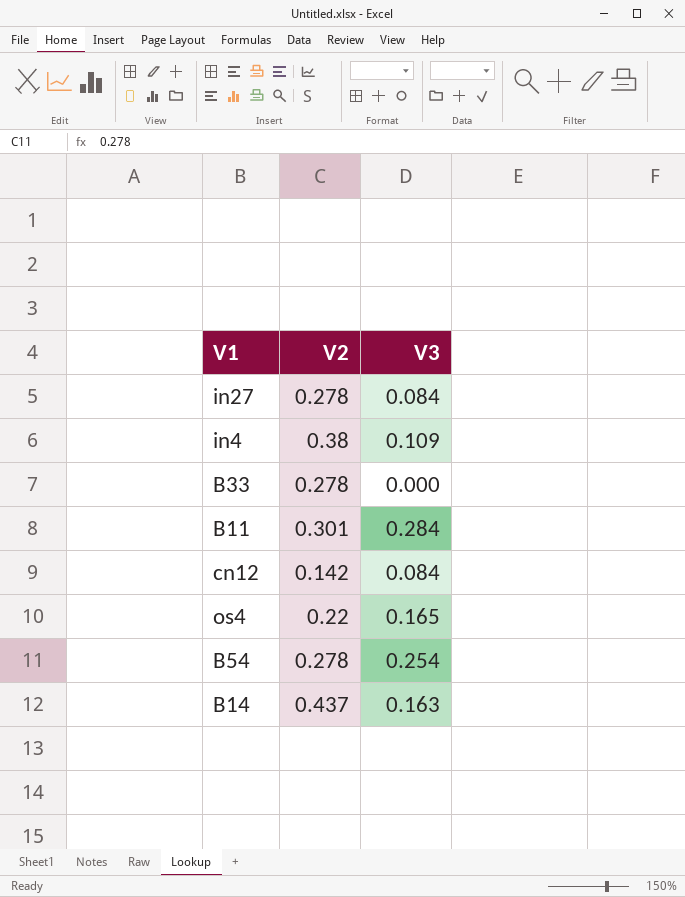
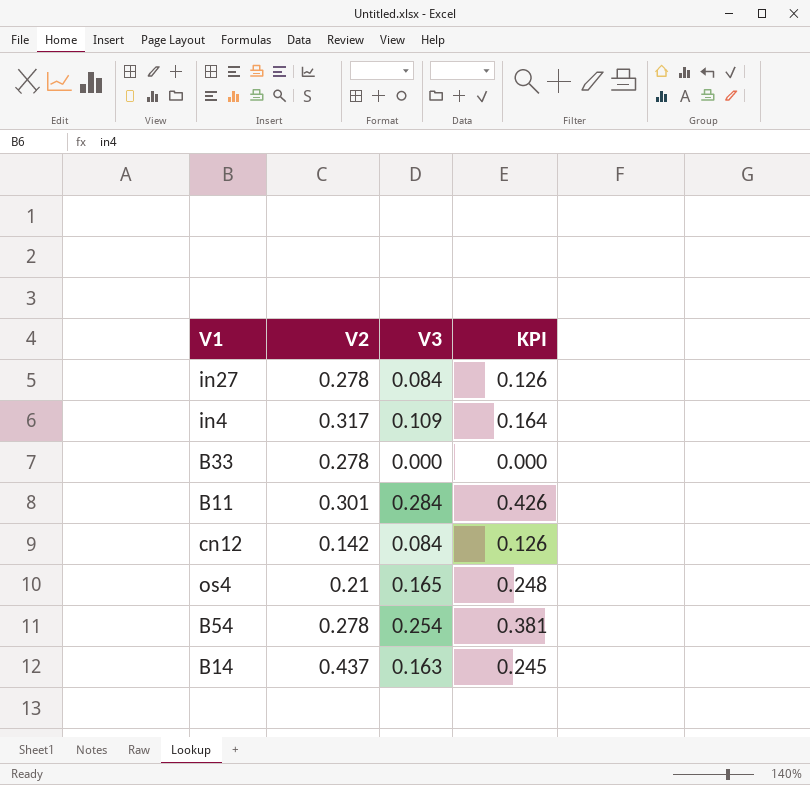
column KPI | formula: none -> [V3] * 1.5
in4 | V2: 0.38 -> 0.317
os4 | V2: 0.22 -> 0.21

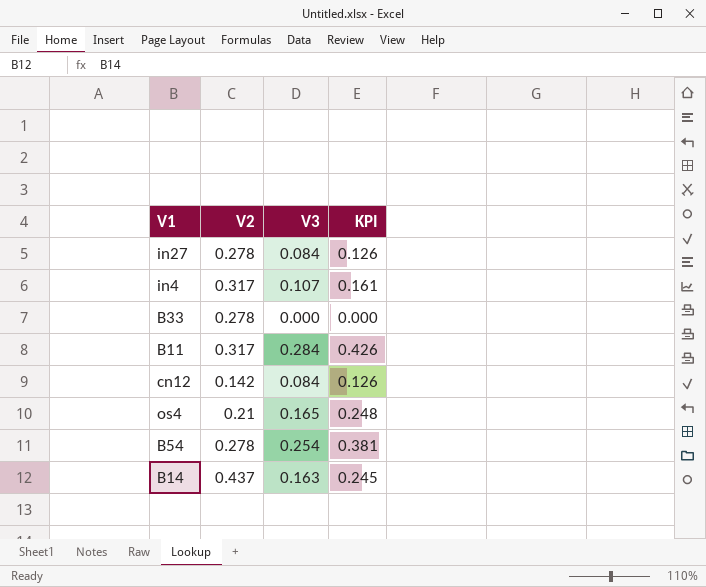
in4 | V3: 0.109 -> 0.107
in4 | KPI: 0.164 -> 0.161
B11 | V2: 0.301 -> 0.317

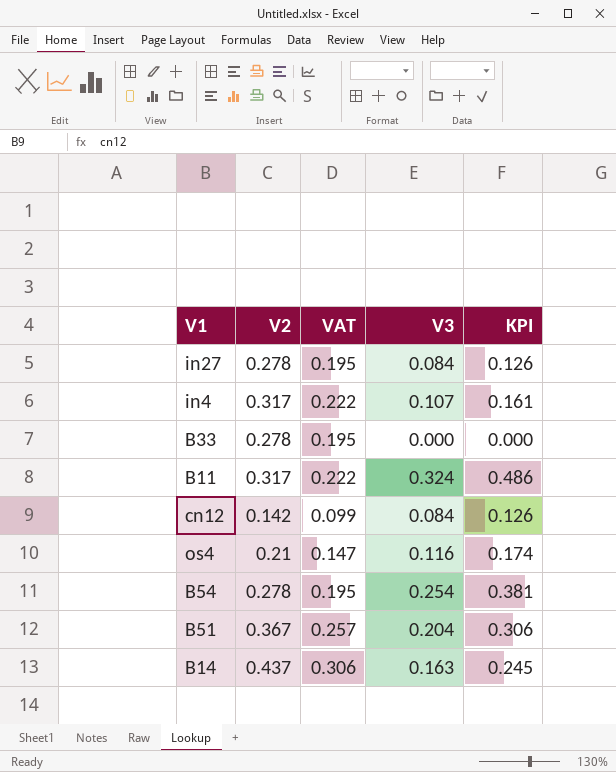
column VAT | formula: none -> [V2] * 0.7
B11 | V3: 0.284 -> 0.324
B11 | KPI: 0.426 -> 0.486
os4 | V3: 0.165 -> 0.116
os4 | KPI: 0.248 -> 0.174
row B51: none -> 0.367 | 0.257 | 0.204 | 0.306

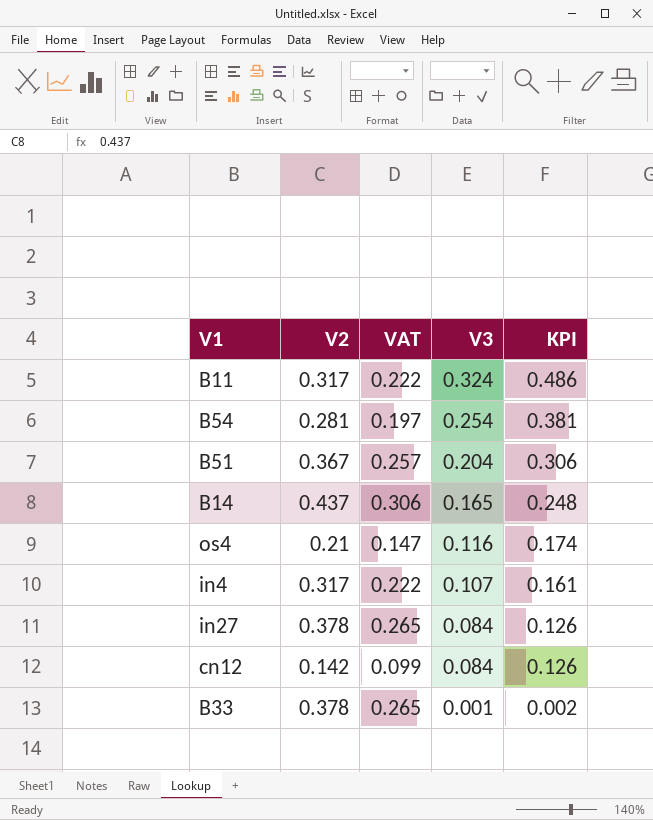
row order: none -> V3 descending
B54 | V2: 0.278 -> 0.281
B54 | VAT: 0.195 -> 0.197
B14 | V3: 0.163 -> 0.165
B14 | KPI: 0.245 -> 0.248
in27 | V2: 0.278 -> 0.378
in27 | VAT: 0.195 -> 0.265
B33 | V2: 0.278 -> 0.378
B33 | VAT: 0.195 -> 0.265
B33 | V3: 0.000 -> 0.001
B33 | KPI: 0.000 -> 0.002

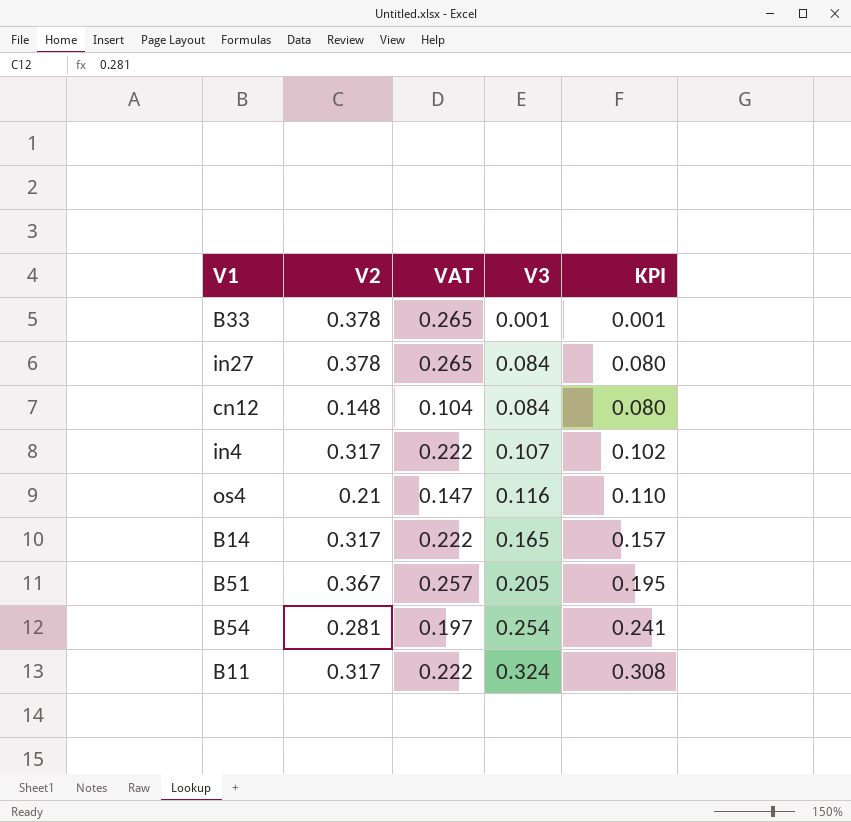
row order: V3 descending -> V3 ascending
column KPI | formula: [V3] * 1.5 -> [V3] * 0.95
cn12 | V2: 0.142 -> 0.148
cn12 | VAT: 0.099 -> 0.104
B14 | V2: 0.437 -> 0.317
B14 | VAT: 0.306 -> 0.222
B51 | V3: 0.204 -> 0.205

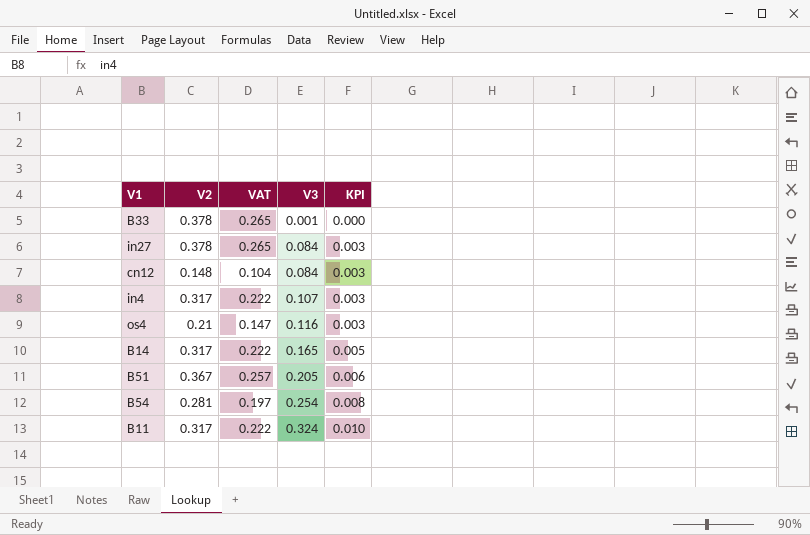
column KPI | formula: [V3] * 0.95 -> [V3] * 0.03

